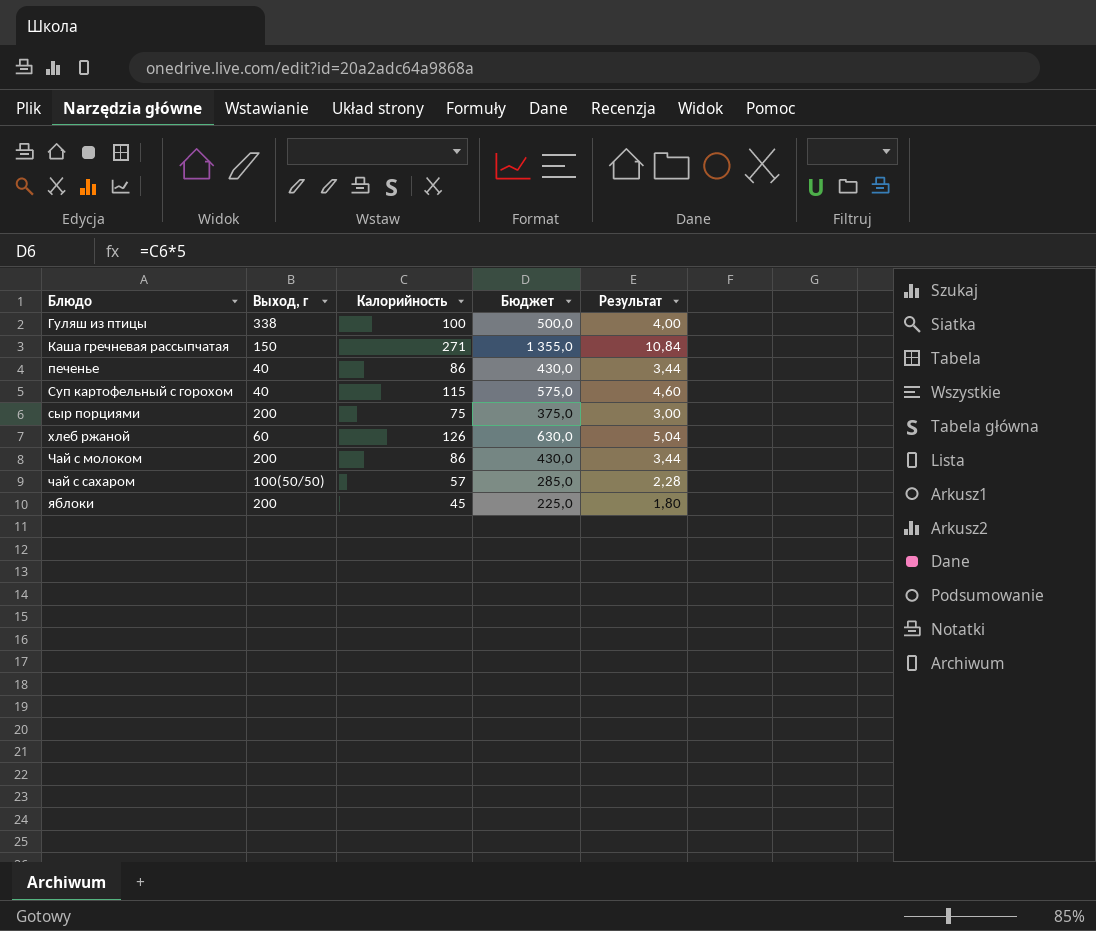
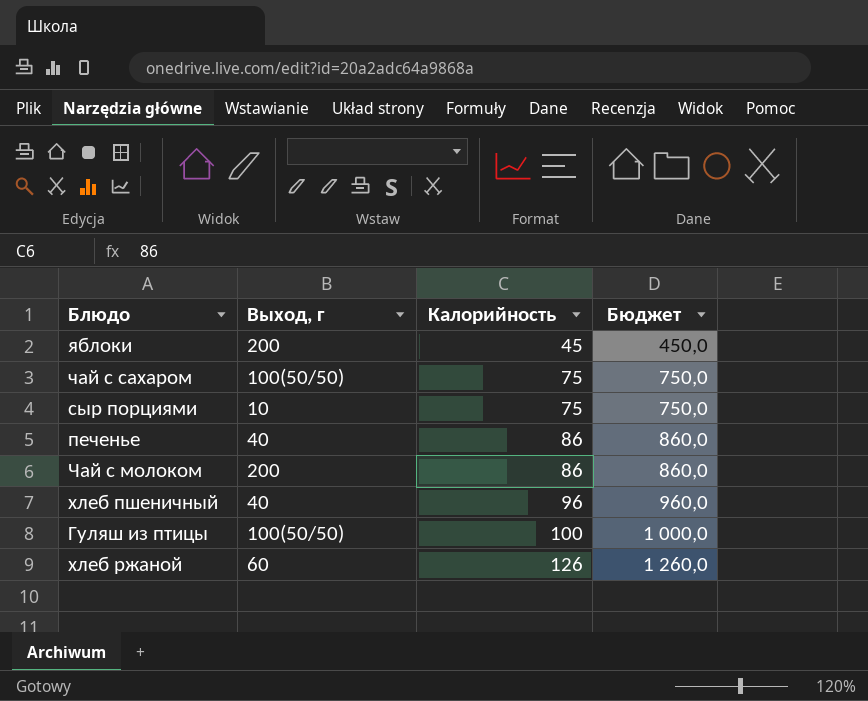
row order: Блюдо ascending -> Калорийность ascending
column Результат | formula: [Калорийность] * 0,04 -> none
column Бюджет | formula: [Калорийность] * 5 -> [Калорийность] * 10
row Каша гречневая рассыпчатая: 150 | 271 | 1 355,0 | 10,84 -> none
row Суп картофельный с горохом: 40 | 115 | 575,0 | 4,60 -> none
чай с сахаром | Калорийность: 57 -> 75
сыр порциями | Выход, г: 200 -> 10
row хлеб пшеничный: none -> 40 | 96 | 960,0
Гуляш из птицы | Выход, г: 338 -> 100(50/50)

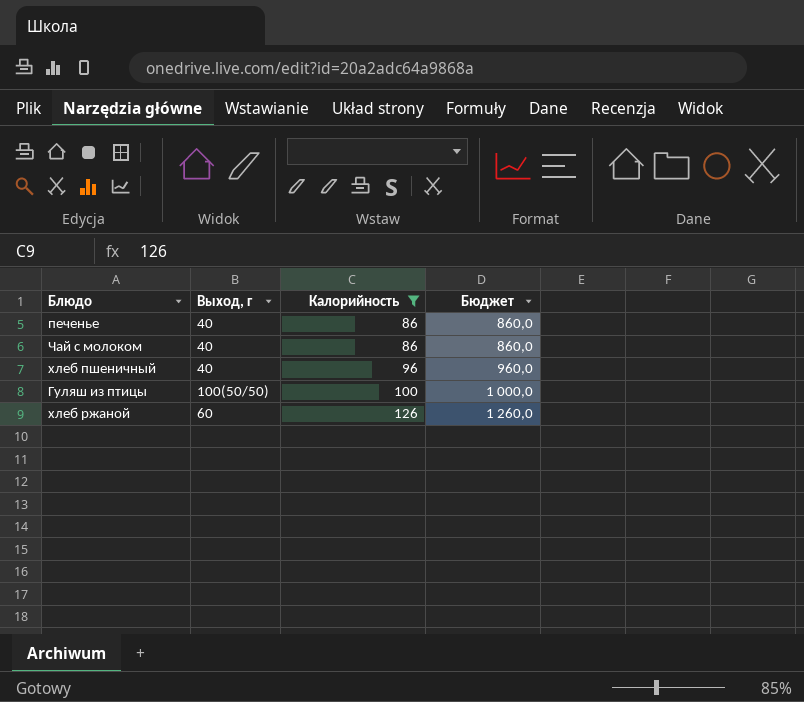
filter: none -> Калорийность >= 86
Чай с молоком | Выход, г: 200 -> 40

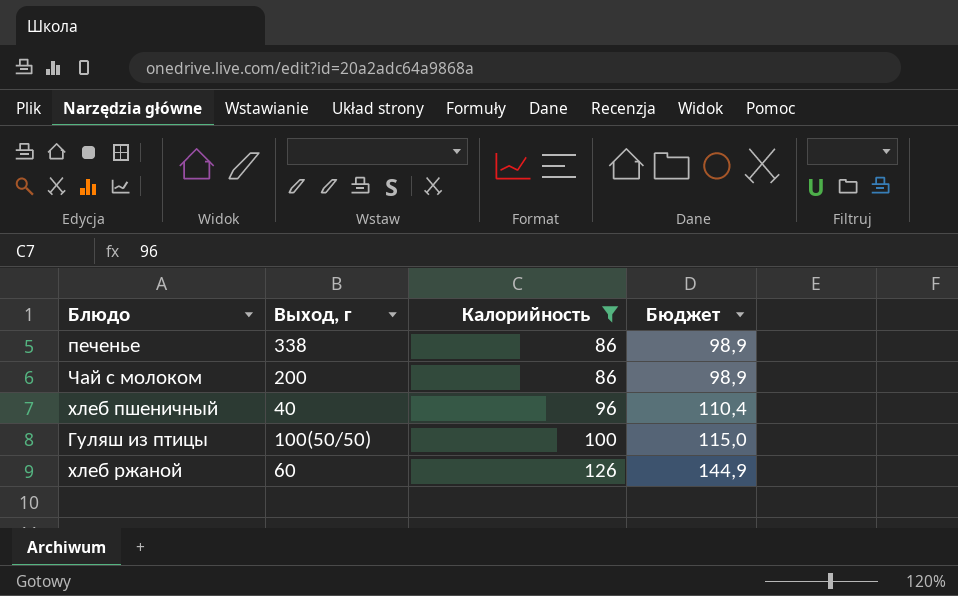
column Бюджет | formula: [Калорийность] * 10 -> [Калорийность] * 1,15
печенье | Выход, г: 40 -> 338
Чай с молоком | Выход, г: 40 -> 200

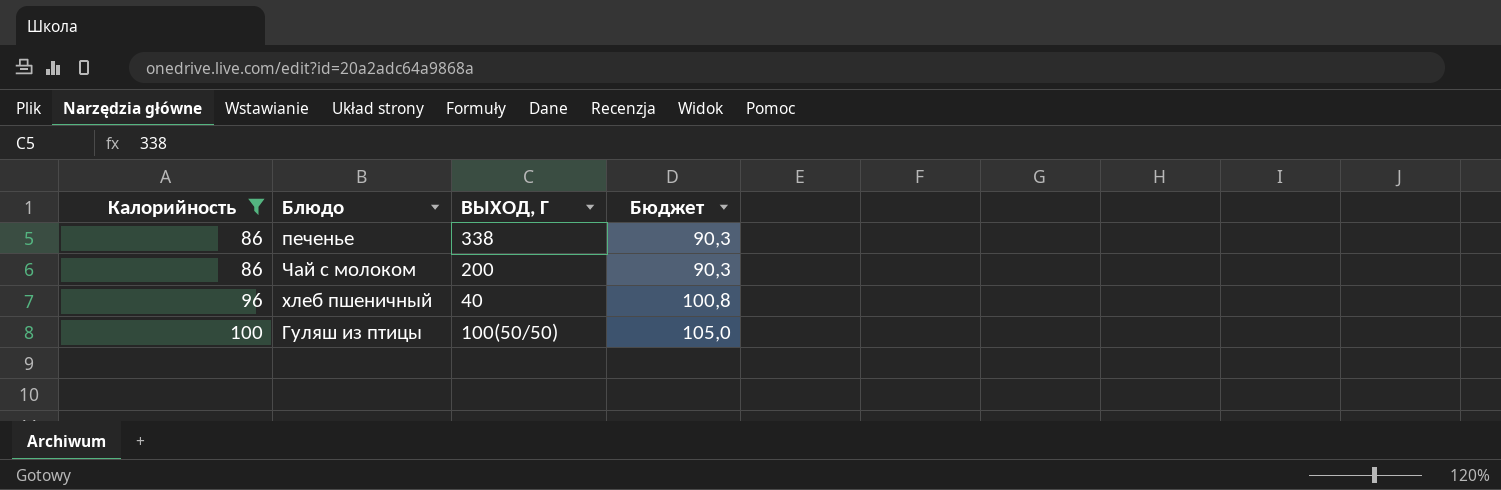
column Калорийность | position: 3 -> 1
column name: Выход, г -> ВЫХОД, Г
column Бюджет | formula: [Калорийность] * 1,15 -> [Калорийность] * 1,05
row хлеб ржаной: 60 | 126 | 144,9 -> none

